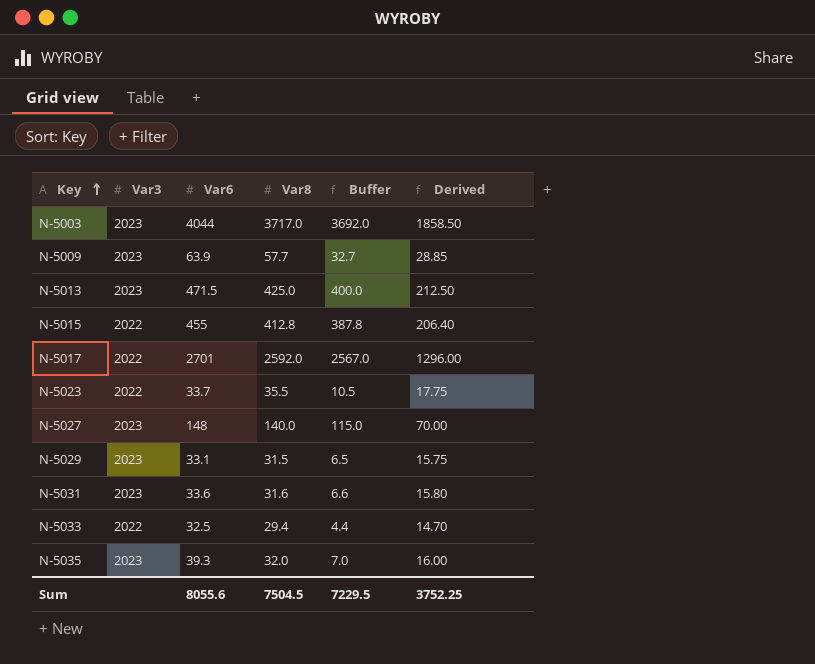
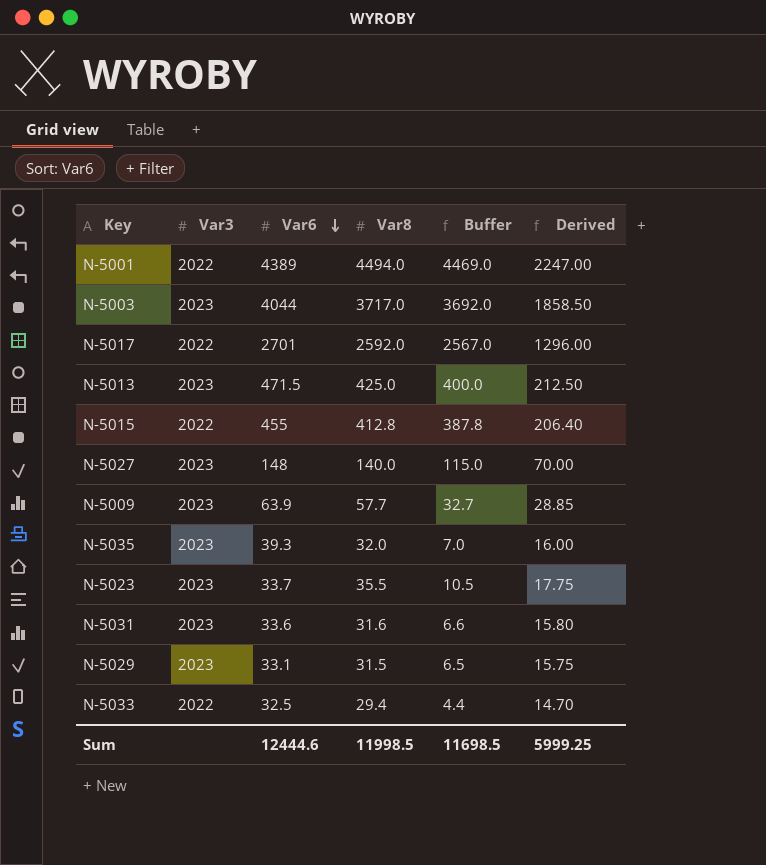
row order: Key ascending -> Var6 descending
row N-5001: none -> 2022 | 4389 | 4494.0 | 4469.0 | 2247.00
N-5023 | Var3: 2022 -> 2023
Sum | Var6: 8055.6 -> 12444.6
Sum | Var8: 7504.5 -> 11998.5
Sum | Buffer: 7229.5 -> 11698.5
Sum | Derived: 3752.25 -> 5999.25

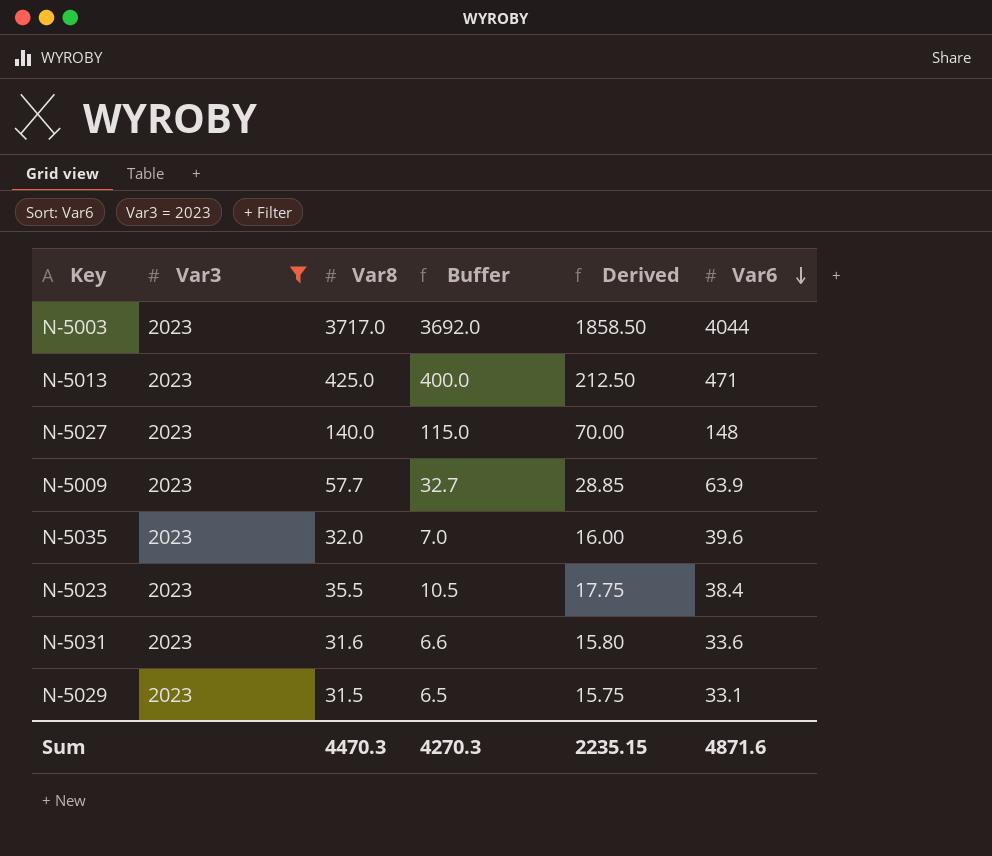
filter: none -> Var3 = 2023
column Var6 | position: 3 -> 6
N-5013 | Var6: 471.5 -> 471
N-5035 | Var6: 39.3 -> 39.6
N-5023 | Var6: 33.7 -> 38.4
Sum | Var8: 11998.5 -> 4470.3
Sum | Buffer: 11698.5 -> 4270.3
Sum | Derived: 5999.25 -> 2235.15
Sum | Var6: 12444.6 -> 4871.6

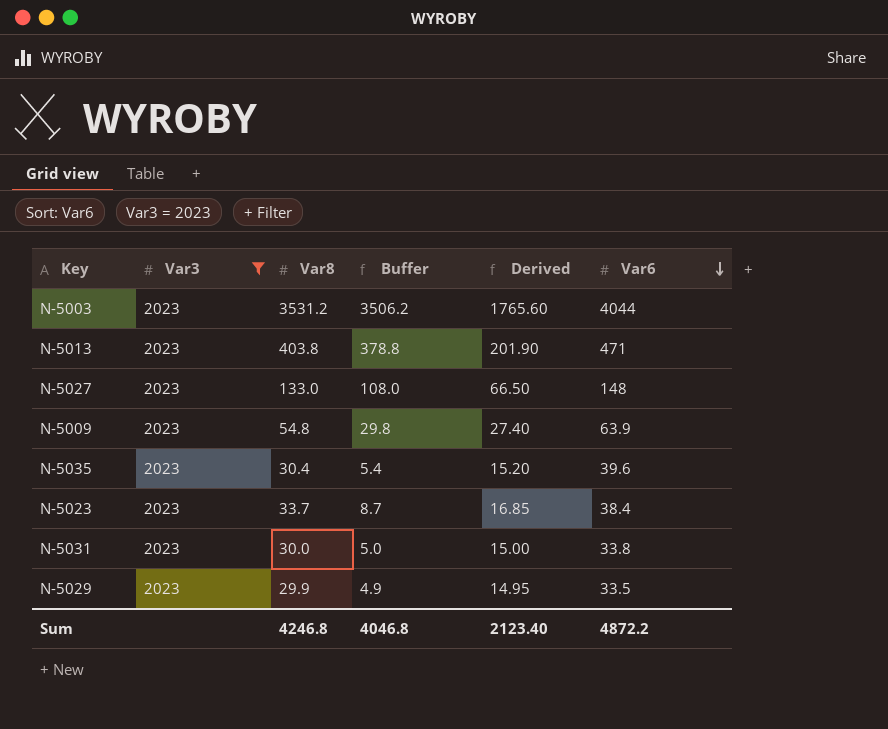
N-5003 | Var8: 3717.0 -> 3531.2
N-5003 | Buffer: 3692.0 -> 3506.2
N-5003 | Derived: 1858.50 -> 1765.60
N-5013 | Var8: 425.0 -> 403.8
N-5013 | Buffer: 400.0 -> 378.8
N-5013 | Derived: 212.50 -> 201.90
N-5027 | Var8: 140.0 -> 133.0
N-5027 | Buffer: 115.0 -> 108.0
N-5027 | Derived: 70.00 -> 66.50
N-5009 | Var8: 57.7 -> 54.8
N-5009 | Buffer: 32.7 -> 29.8
N-5009 | Derived: 28.85 -> 27.40
N-5035 | Var8: 32.0 -> 30.4
N-5035 | Buffer: 7.0 -> 5.4
N-5035 | Derived: 16.00 -> 15.20
N-5023 | Var8: 35.5 -> 33.7
N-5023 | Buffer: 10.5 -> 8.7
N-5023 | Derived: 17.75 -> 16.85
N-5031 | Var8: 31.6 -> 30.0
N-5031 | Buffer: 6.6 -> 5.0
N-5031 | Derived: 15.80 -> 15.00
N-5031 | Var6: 33.6 -> 33.8
N-5029 | Var8: 31.5 -> 29.9
N-5029 | Buffer: 6.5 -> 4.9
N-5029 | Derived: 15.75 -> 14.95
N-5029 | Var6: 33.1 -> 33.5
Sum | Var8: 4470.3 -> 4246.8
Sum | Buffer: 4270.3 -> 4046.8
Sum | Derived: 2235.15 -> 2123.40
Sum | Var6: 4871.6 -> 4872.2

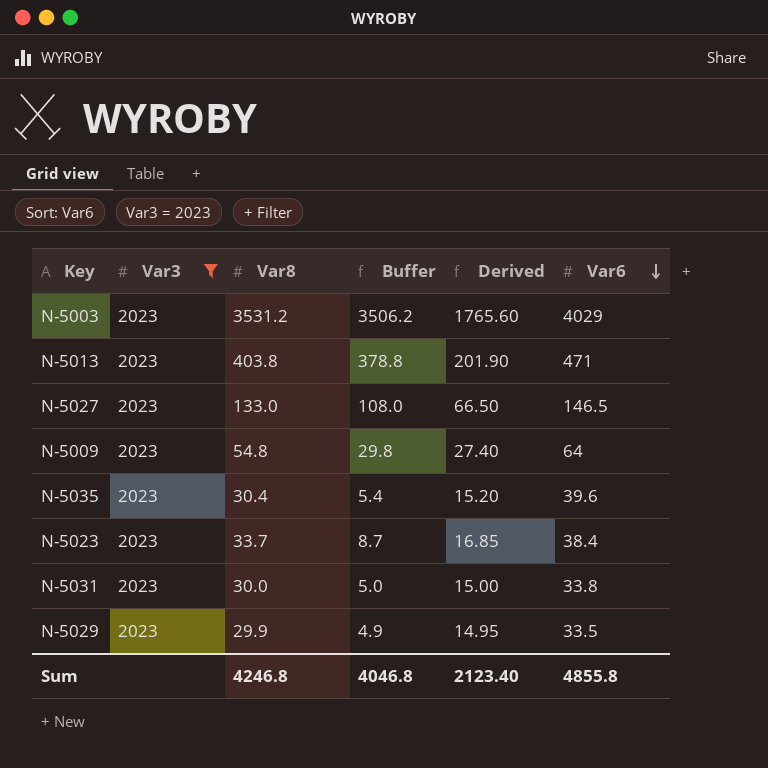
N-5003 | Var6: 4044 -> 4029
N-5027 | Var6: 148 -> 146.5
N-5009 | Var6: 63.9 -> 64
Sum | Var6: 4872.2 -> 4855.8

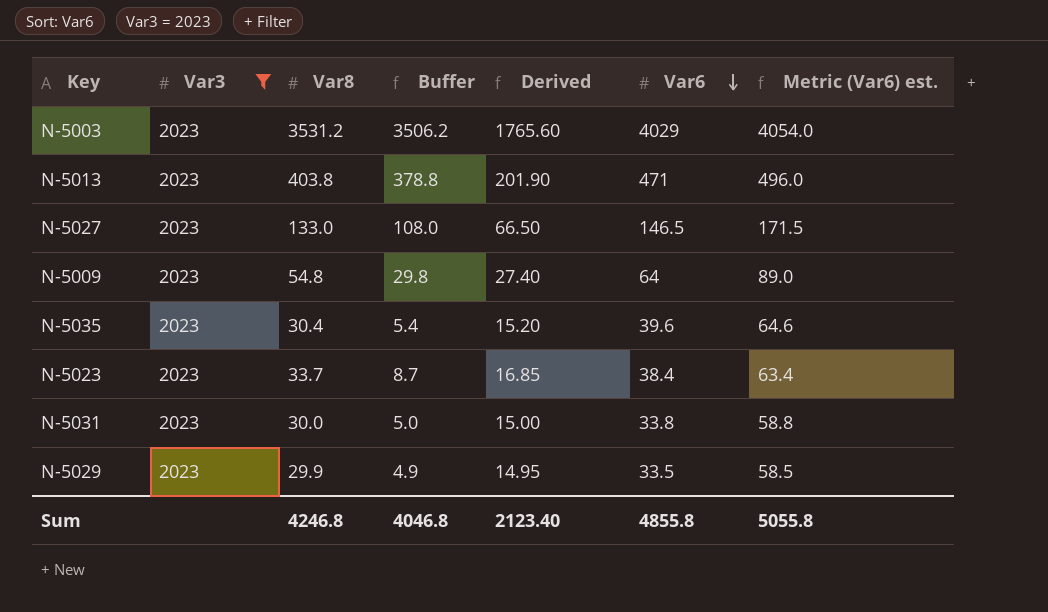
column Metric (Var6) est. | formula: none -> [Var6] + 25

